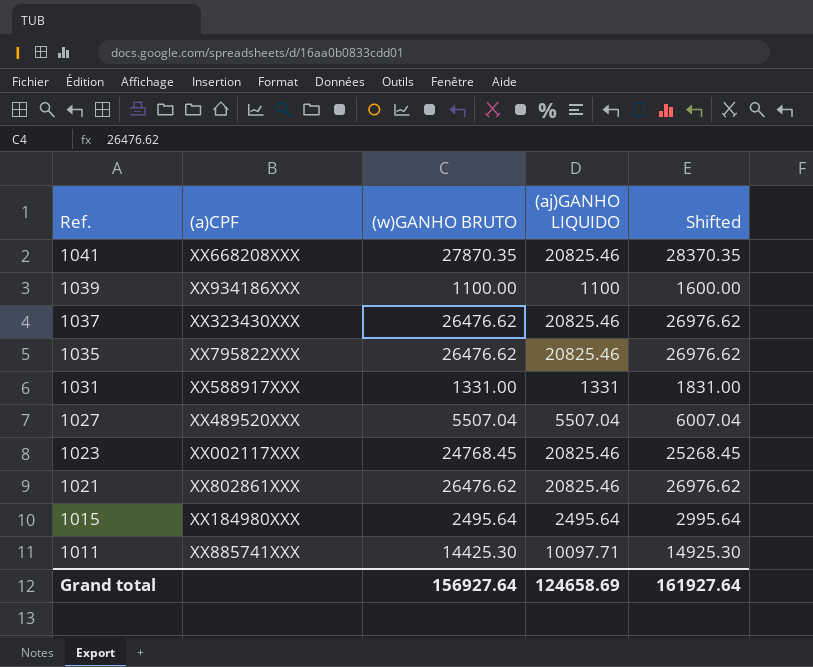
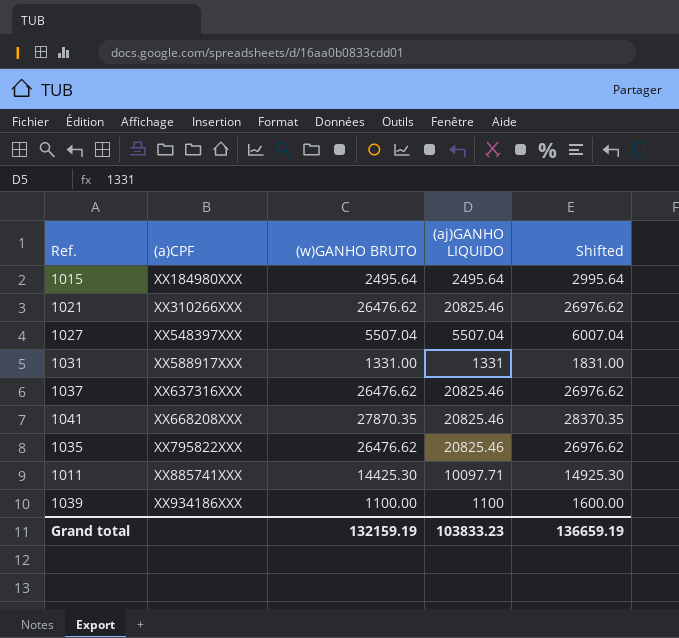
row order: Ref. descending -> (a)CPF ascending
row 1023: XX002117XXX | 24768.45 | 20825.46 | 25268.45 -> none
1021 | (a)CPF: XX802861XXX -> XX310266XXX
1027 | (a)CPF: XX489520XXX -> XX548397XXX
1037 | (a)CPF: XX323430XXX -> XX637316XXX
Grand total | (w)GANHO BRUTO: 156927.64 -> 132159.19
Grand total | (aj)GANHO LIQUIDO: 124658.69 -> 103833.23
Grand total | Shifted: 161927.64 -> 136659.19

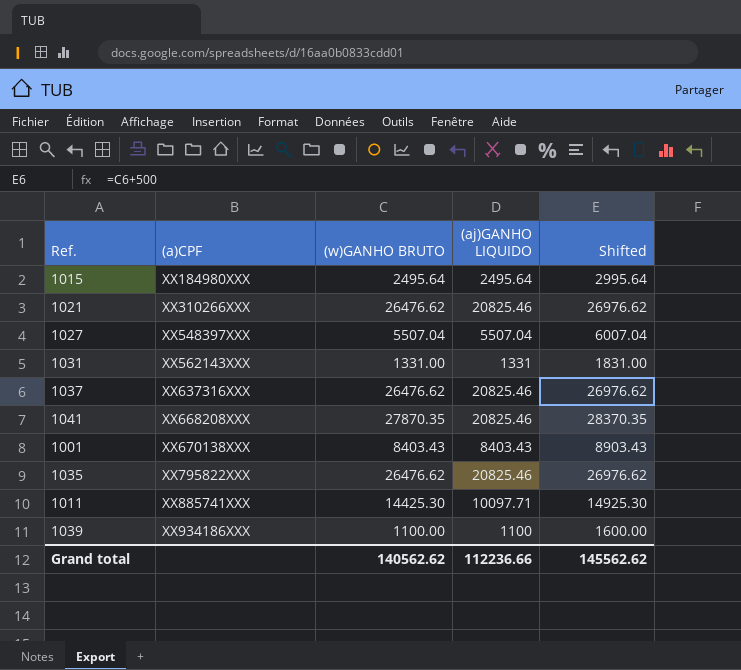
1031 | (a)CPF: XX588917XXX -> XX562143XXX
row 1001: none -> XX670138XXX | 8403.43 | 8403.43 | 8903.43
Grand total | (w)GANHO BRUTO: 132159.19 -> 140562.62
Grand total | (aj)GANHO LIQUIDO: 103833.23 -> 112236.66
Grand total | Shifted: 136659.19 -> 145562.62

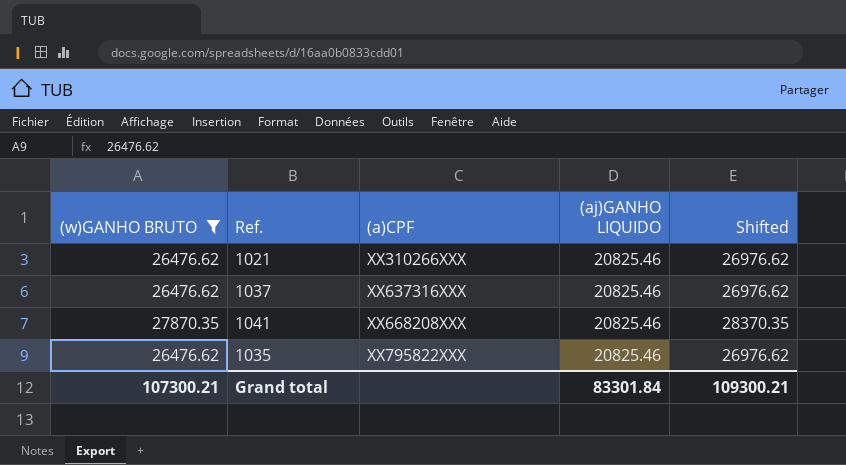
filter: none -> (w)GANHO BRUTO >= 26476.62
column (w)GANHO BRUTO | position: 3 -> 1
Grand total | (w)GANHO BRUTO: 140562.62 -> 107300.21
Grand total | (aj)GANHO LIQUIDO: 112236.66 -> 83301.84
Grand total | Shifted: 145562.62 -> 109300.21

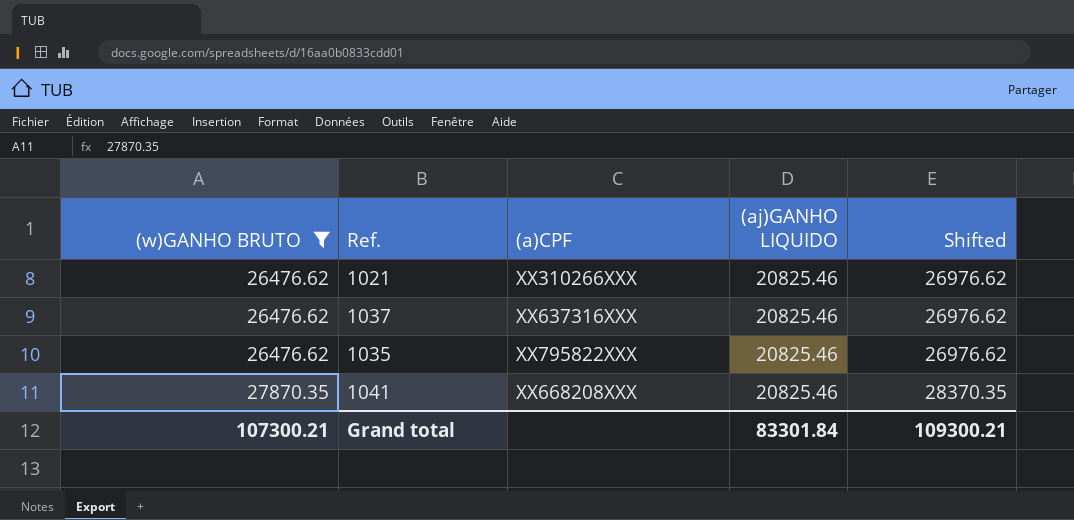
row order: (a)CPF ascending -> (w)GANHO BRUTO ascending

